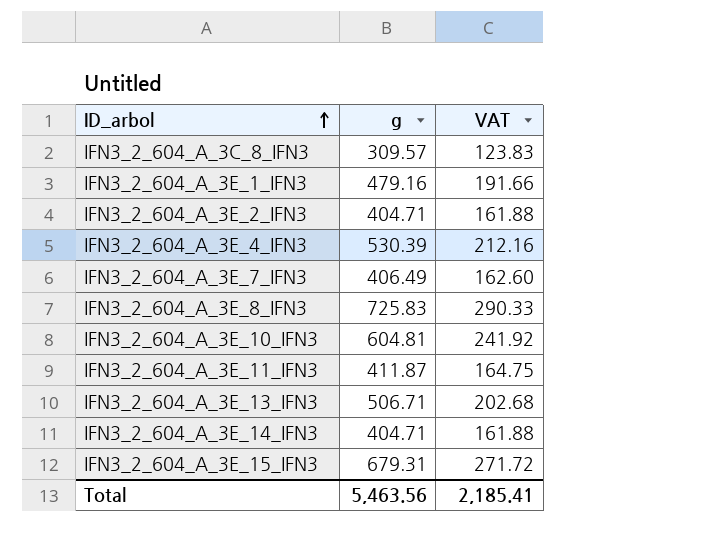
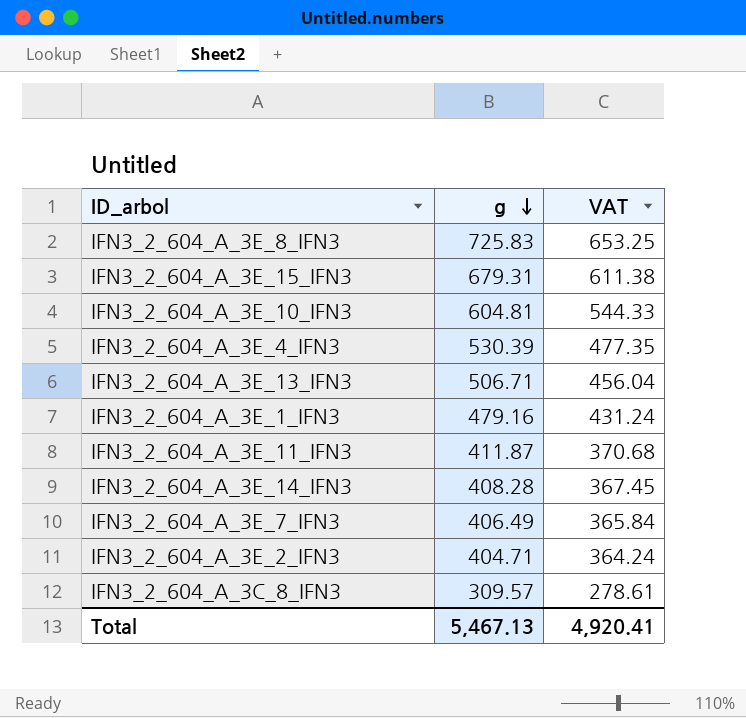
row order: ID_arbol ascending -> g descending
column VAT | formula: [g] * 0.4 -> [g] * 0.9
IFN3_2_604_A_3E_14_IFN3 | g: 404.71 -> 408.28
Total | g: 5,463.56 -> 5,467.13
Total | VAT: 2,185.41 -> 4,920.41

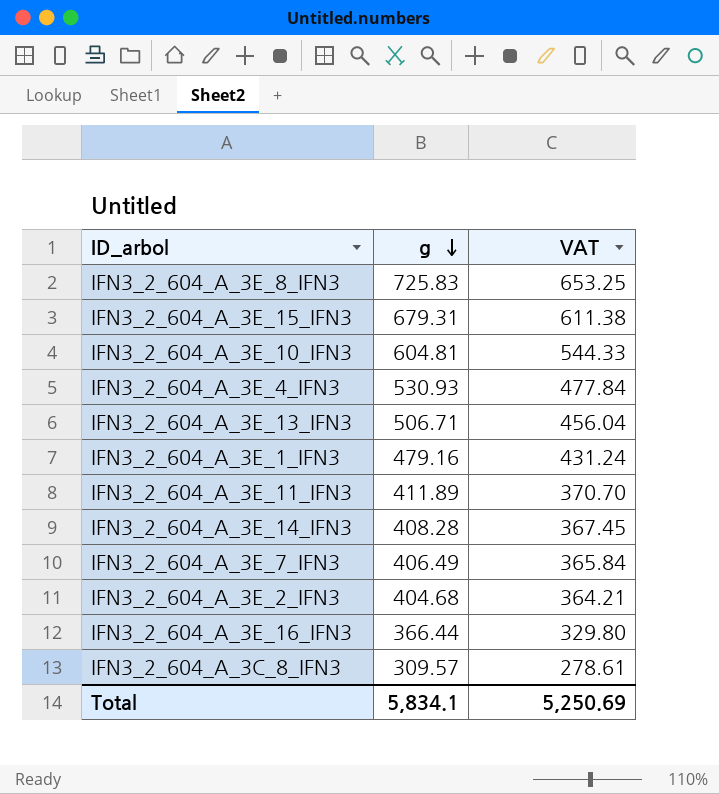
IFN3_2_604_A_3E_4_IFN3 | g: 530.39 -> 530.93
IFN3_2_604_A_3E_4_IFN3 | VAT: 477.35 -> 477.84
IFN3_2_604_A_3E_11_IFN3 | g: 411.87 -> 411.89
IFN3_2_604_A_3E_11_IFN3 | VAT: 370.68 -> 370.70
IFN3_2_604_A_3E_2_IFN3 | g: 404.71 -> 404.68
IFN3_2_604_A_3E_2_IFN3 | VAT: 364.24 -> 364.21
row IFN3_2_604_A_3E_16_IFN3: none -> 366.44 | 329.80
Total | g: 5,467.13 -> 5,834.1
Total | VAT: 4,920.41 -> 5,250.69

